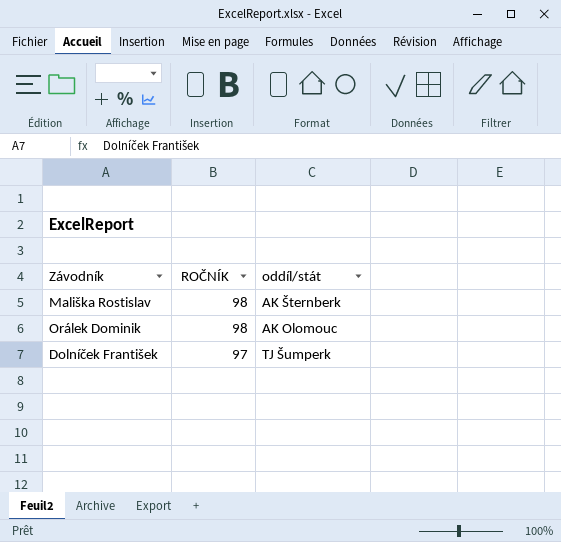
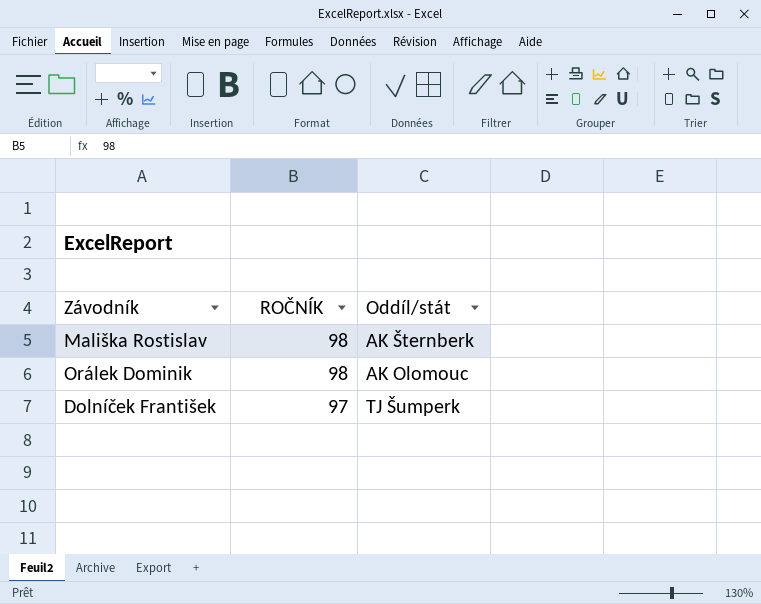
column name: oddíl/stát -> Oddíl/stát

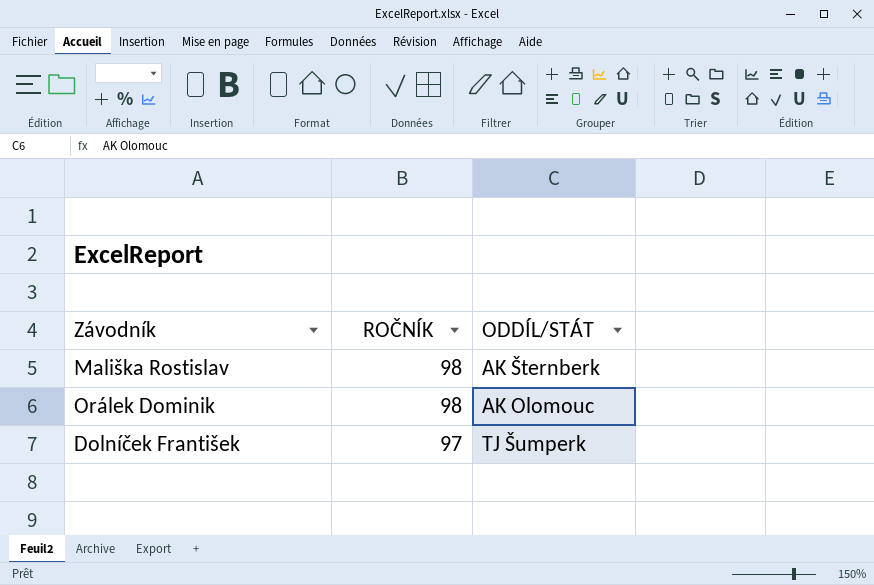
column name: Oddíl/stát -> ODDÍL/STÁT

